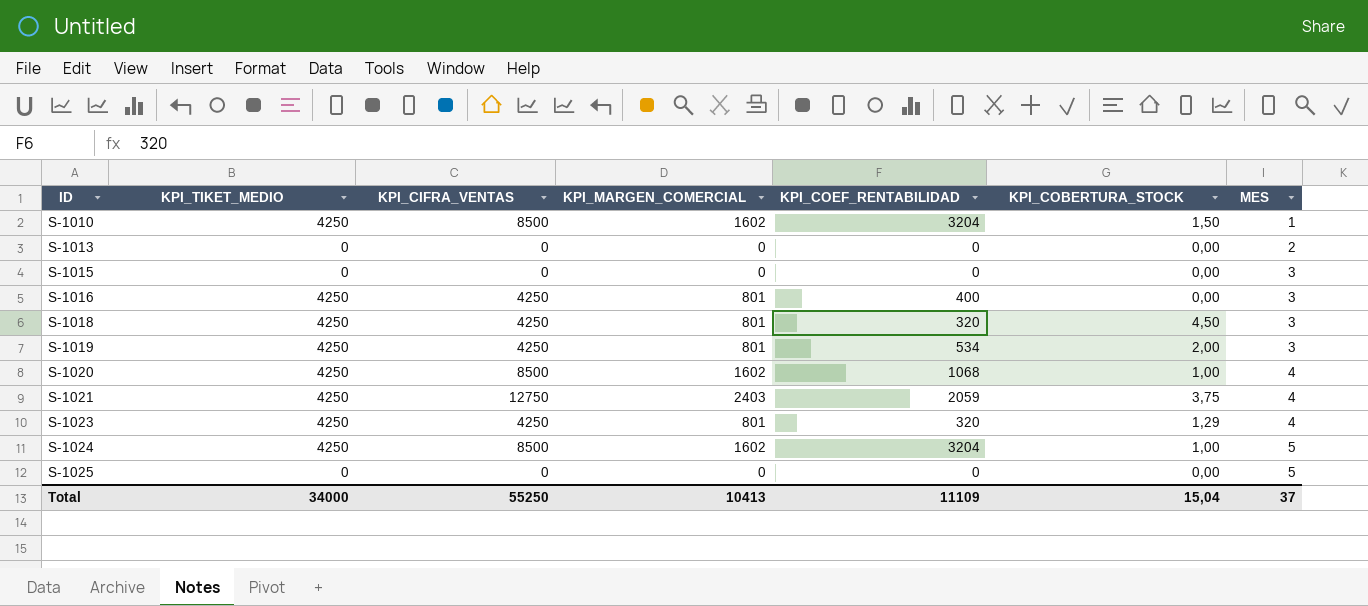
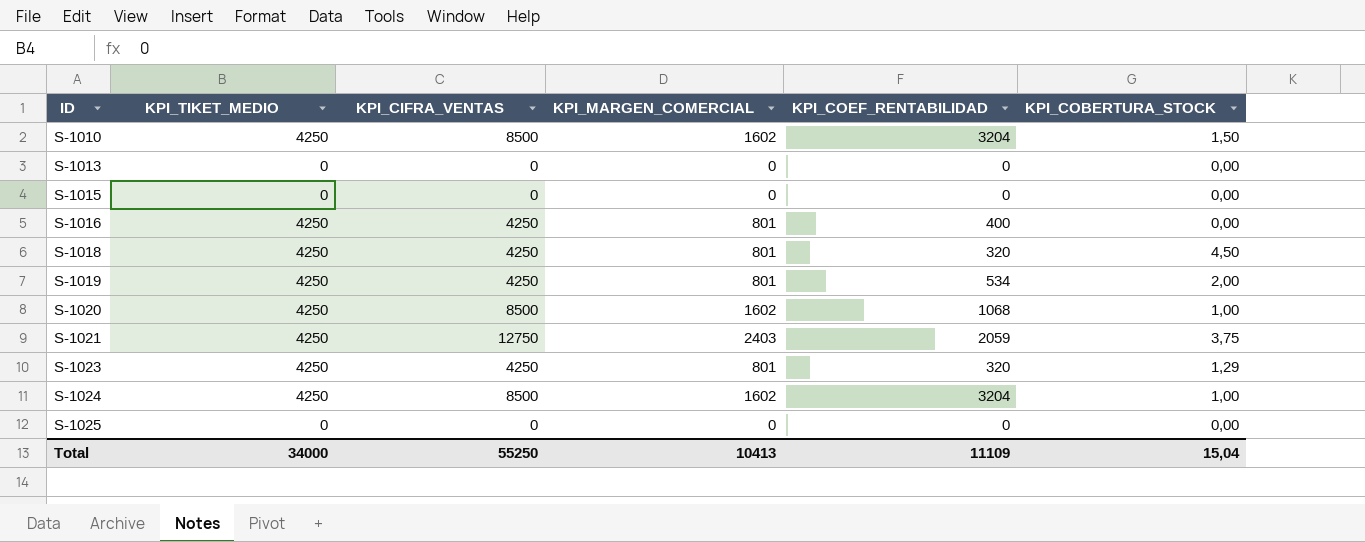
column MES | position: 7 -> none

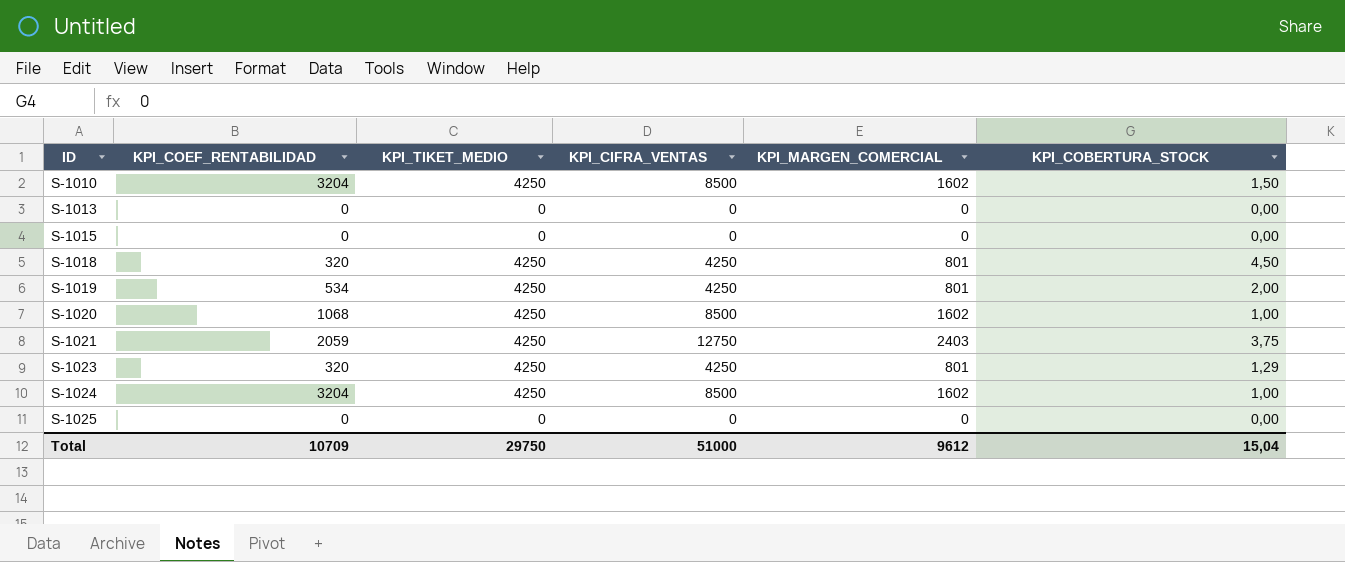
column KPI_COEF_RENTABILIDAD | position: 5 -> 2
row S-1016: 4250 | 4250 | 801 | 400 | 0,00 -> none
Total | KPI_COEF_RENTABILIDAD: 11109 -> 10709
Total | KPI_TIKET_MEDIO: 34000 -> 29750
Total | KPI_CIFRA_VENTAS: 55250 -> 51000
Total | KPI_MARGEN_COMERCIAL: 10413 -> 9612

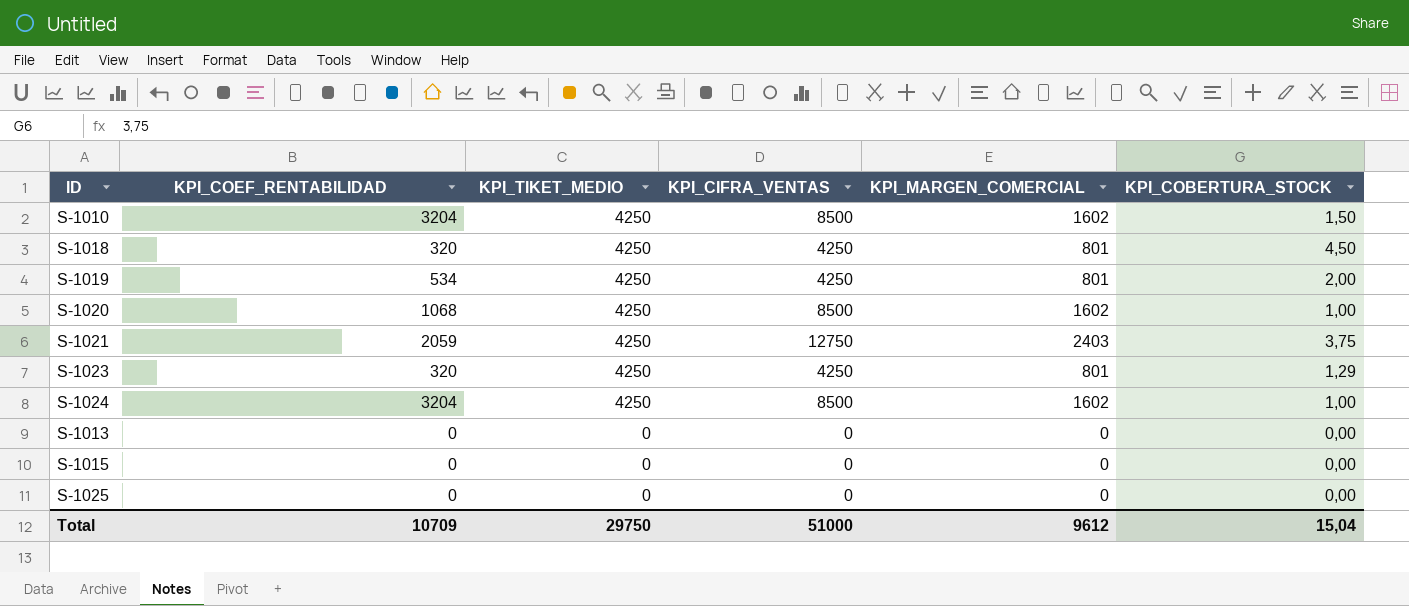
row order: ID ascending -> KPI_TIKET_MEDIO descending

